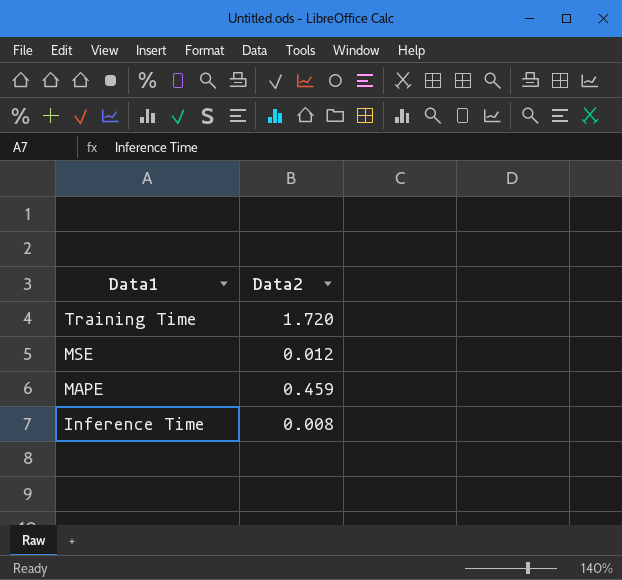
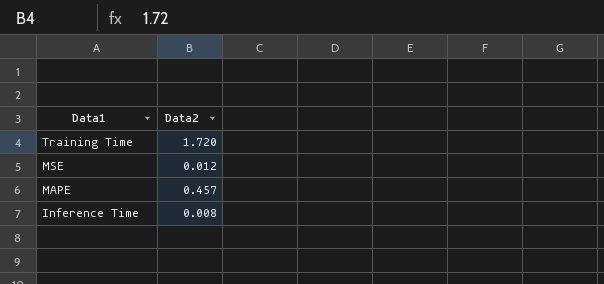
MAPE | Data2: 0.459 -> 0.457

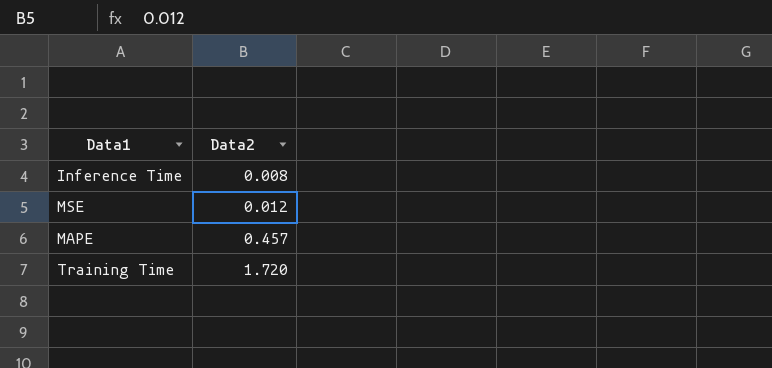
row order: Data1 descending -> Data2 ascending

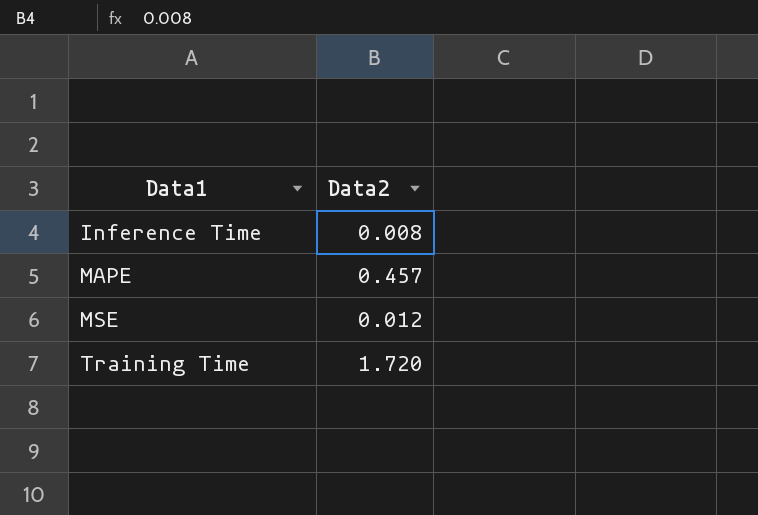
row order: Data2 ascending -> Data1 ascending

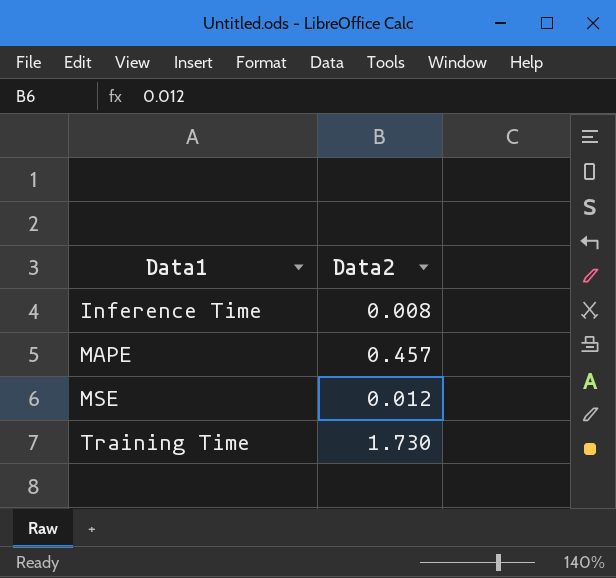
Training Time | Data2: 1.720 -> 1.730

